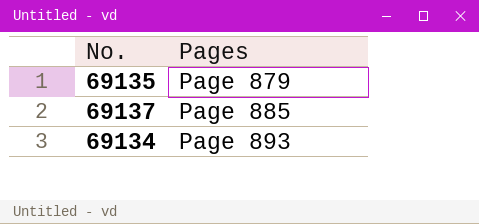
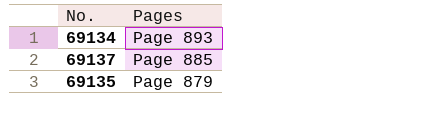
row order: Pages ascending -> Pages descending

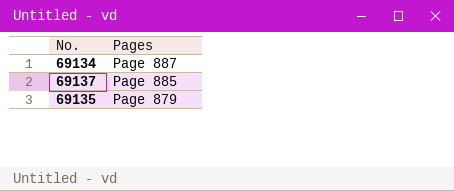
69134 | Pages: Page 893 -> Page 887

